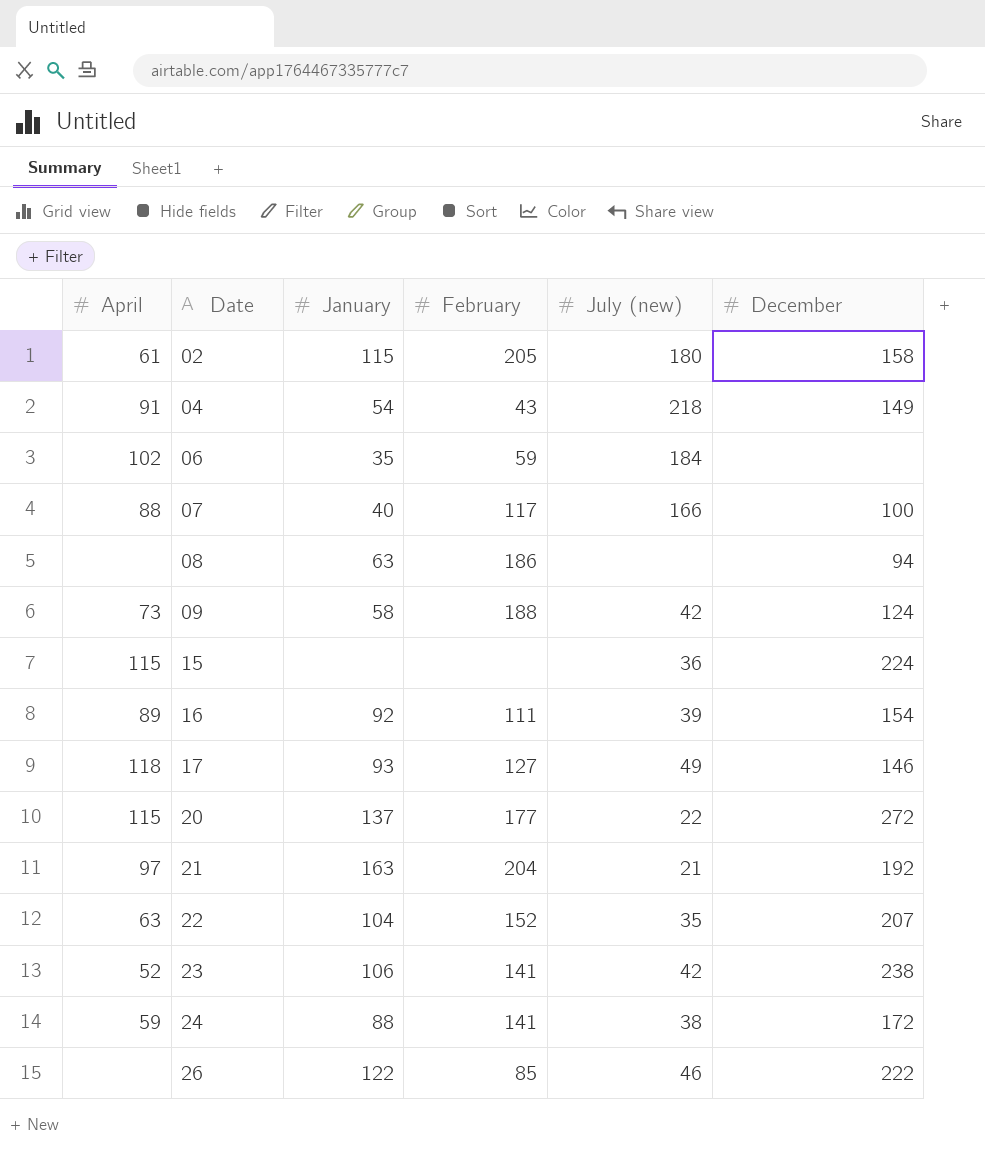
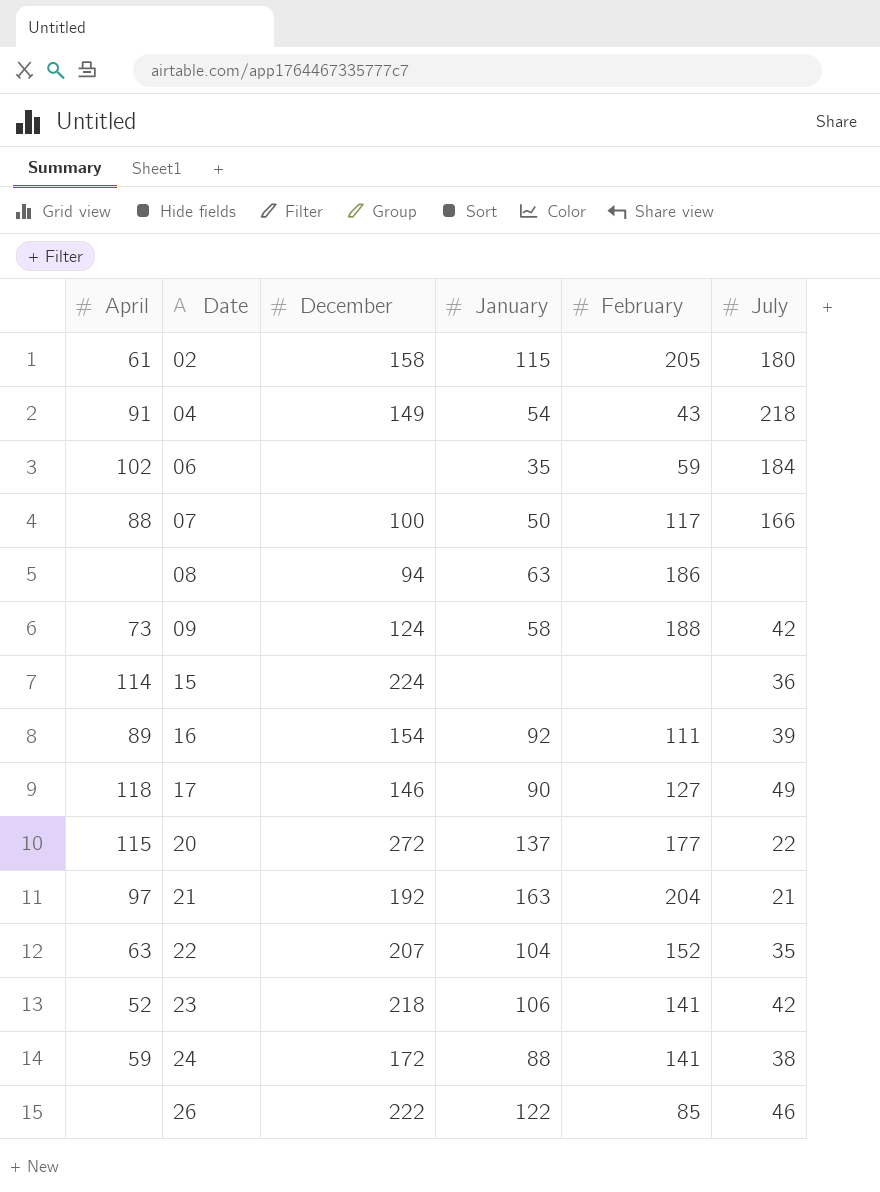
column December | position: 6 -> 3
column name: July (new) -> July
07 | January: 40 -> 50
15 | April: 115 -> 114
17 | January: 93 -> 90
23 | December: 238 -> 218

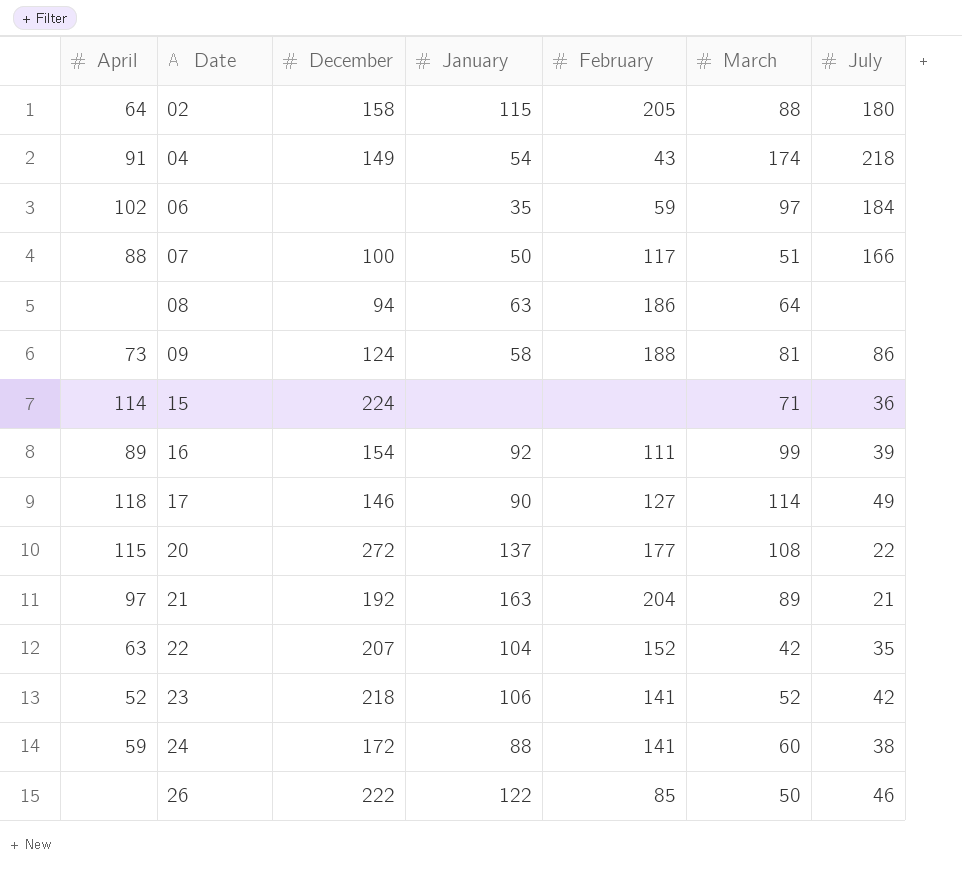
column March | position: none -> 6
02 | April: 61 -> 64
09 | July: 42 -> 86

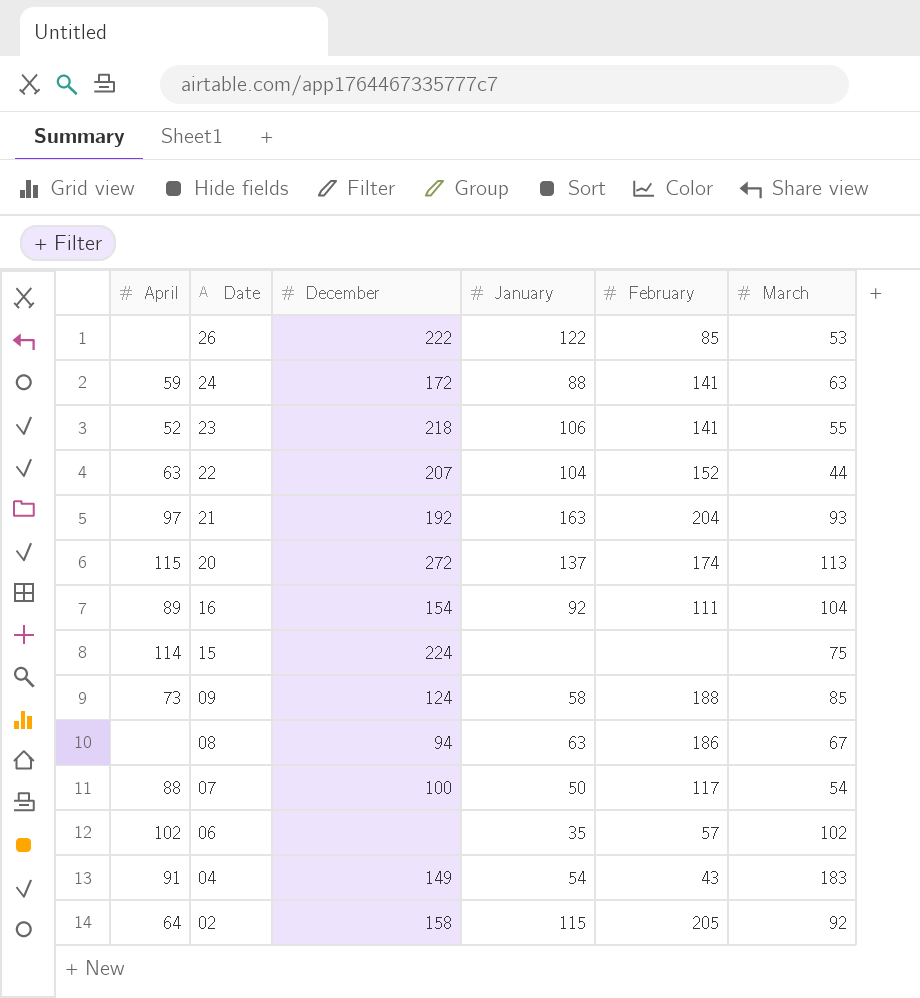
row order: Date ascending -> Date descending
column July | position: 7 -> none
row 17: 118 | 146 | 90 | 127 | 114 | 49 -> none
26 | March: 50 -> 53
24 | March: 60 -> 63
23 | March: 52 -> 55
22 | March: 42 -> 44
21 | March: 89 -> 93
20 | February: 177 -> 174
20 | March: 108 -> 113
16 | March: 99 -> 104
15 | March: 71 -> 75
09 | March: 81 -> 85
08 | March: 64 -> 67
07 | March: 51 -> 54
06 | February: 59 -> 57
06 | March: 97 -> 102
04 | March: 174 -> 183
02 | March: 88 -> 92

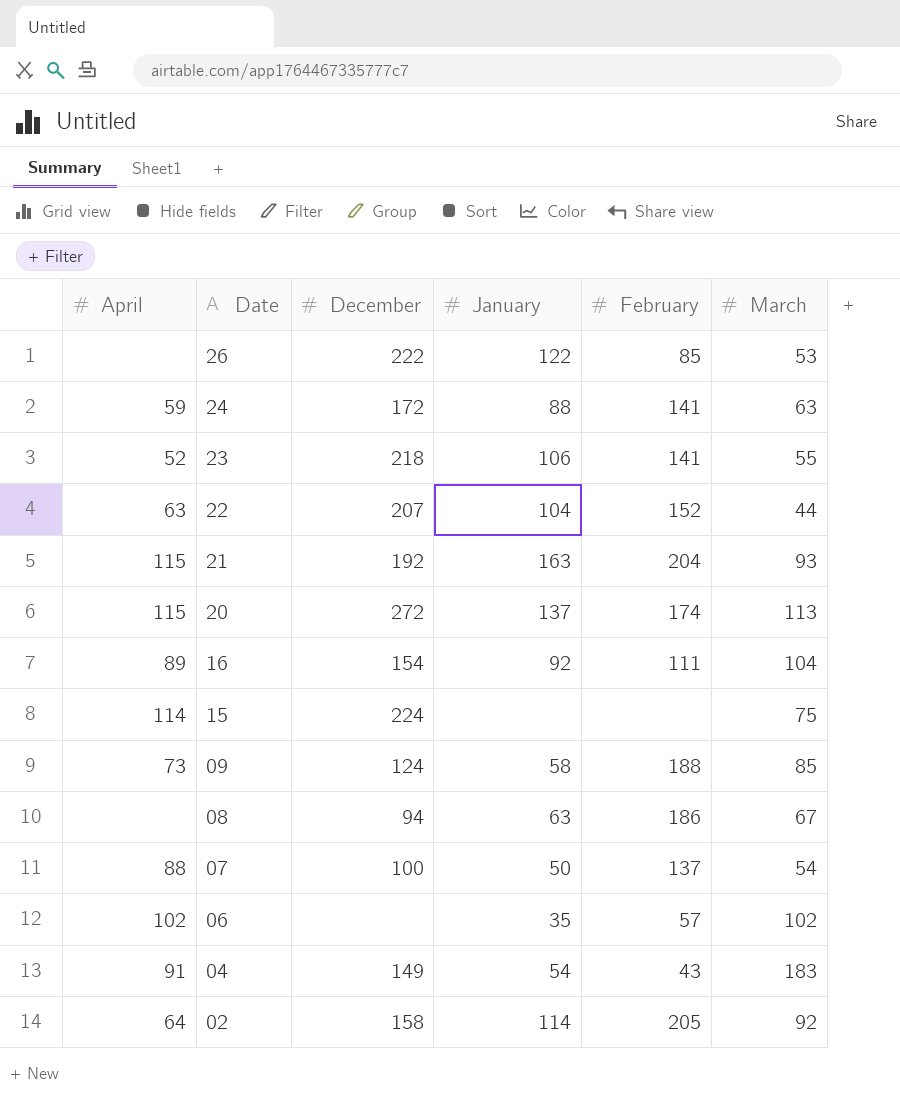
21 | April: 97 -> 115
07 | February: 117 -> 137
02 | January: 115 -> 114

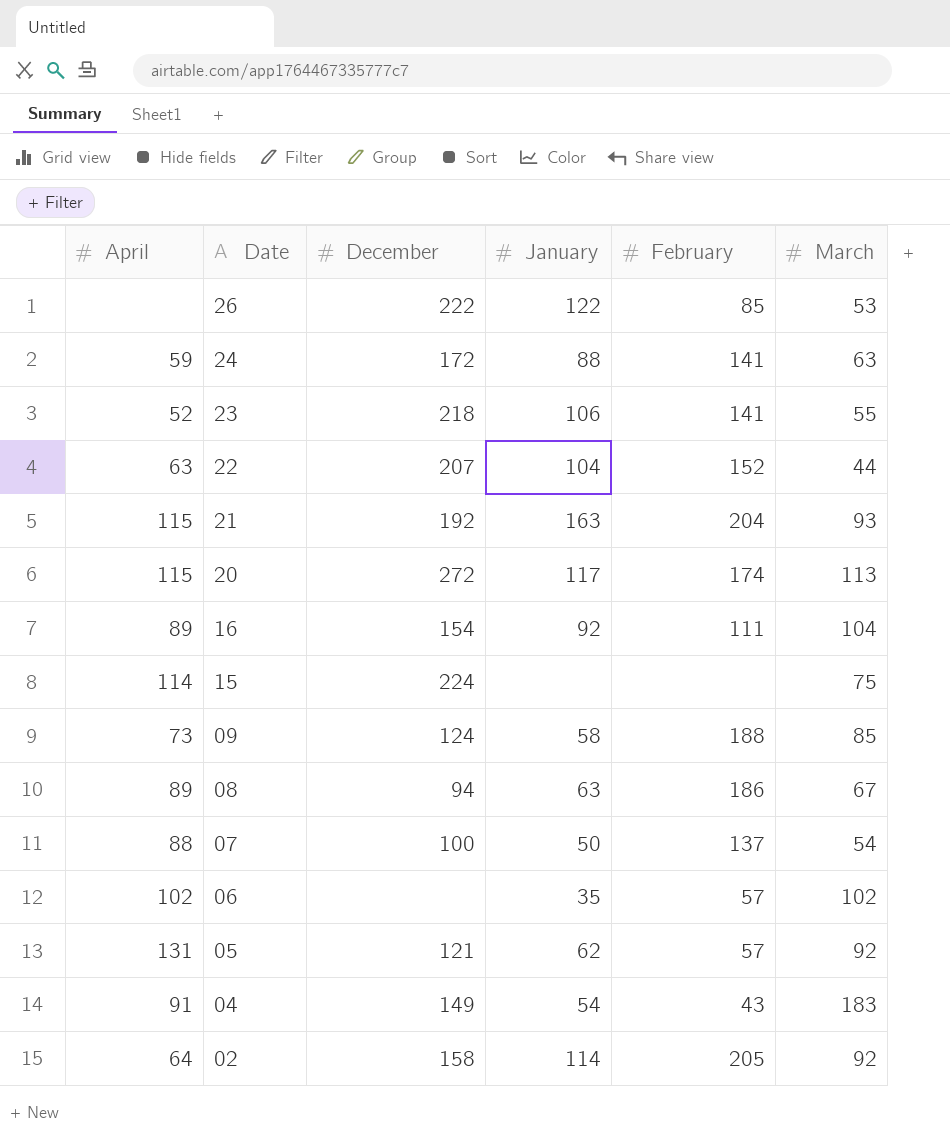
20 | January: 137 -> 117
08 | April: none -> 89
row 05: none -> 131 | 121 | 62 | 57 | 92

